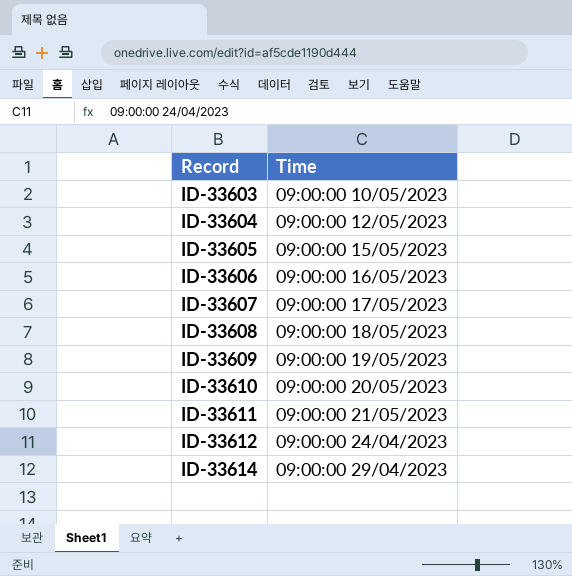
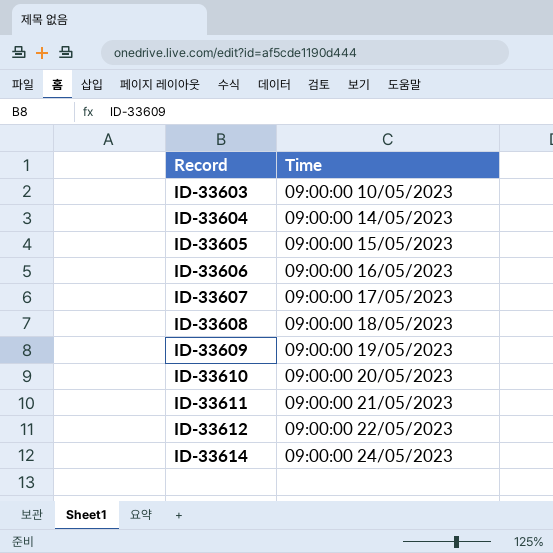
ID-33604 | Time: 09:00:00 12/05/2023 -> 09:00:00 14/05/2023
ID-33612 | Time: 09:00:00 24/04/2023 -> 09:00:00 22/05/2023
ID-33614 | Time: 09:00:00 29/04/2023 -> 09:00:00 24/05/2023

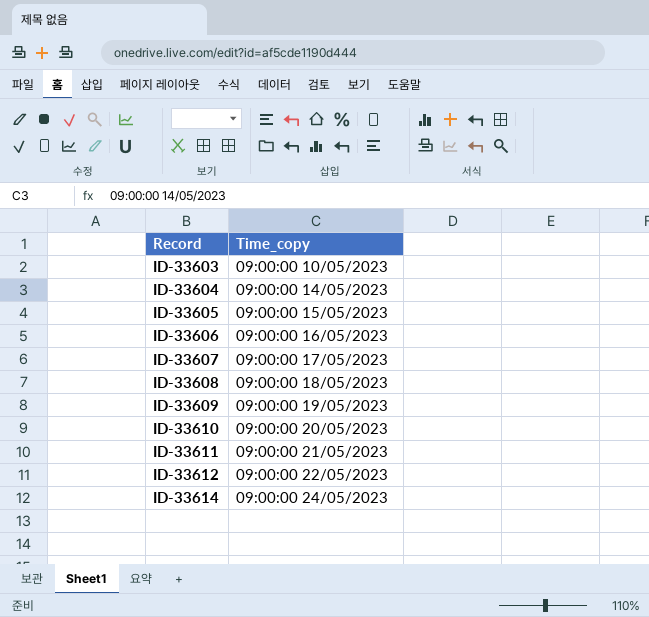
column name: Time -> Time_copy

